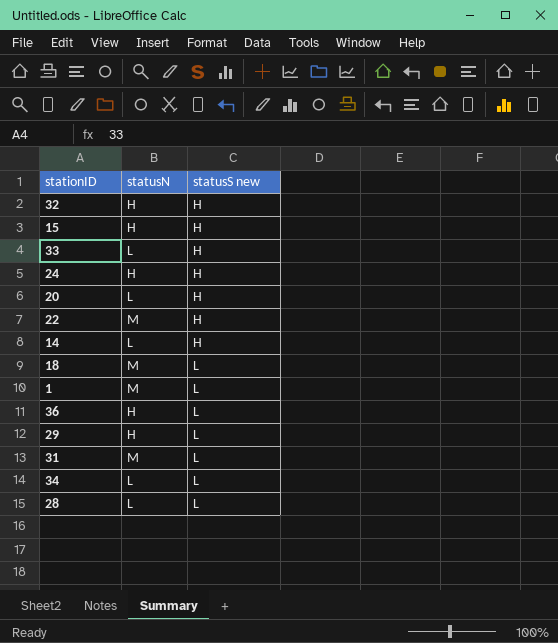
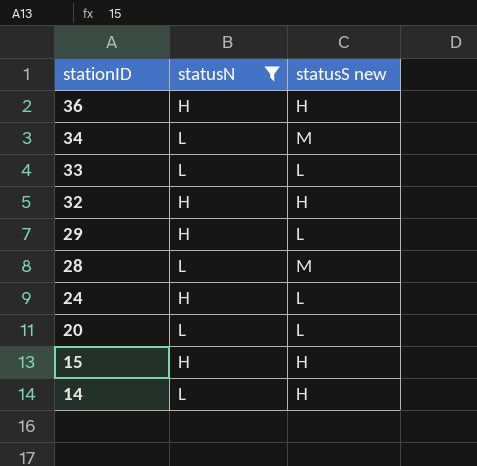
filter: none -> statusN != M
row order: statusS new ascending -> stationID descending
36 | statusS new: L -> H
34 | statusS new: L -> M
33 | statusS new: H -> L
28 | statusS new: L -> M
24 | statusS new: H -> L
20 | statusS new: H -> L

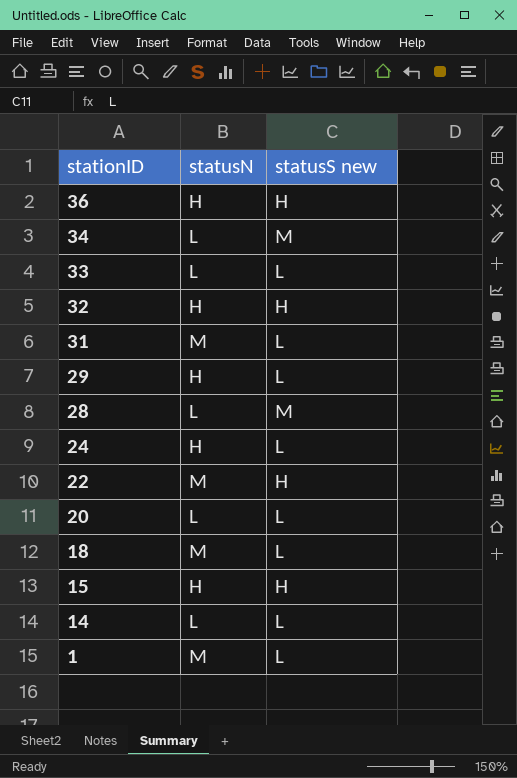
filter: statusN != M -> none
14 | statusS new: H -> L

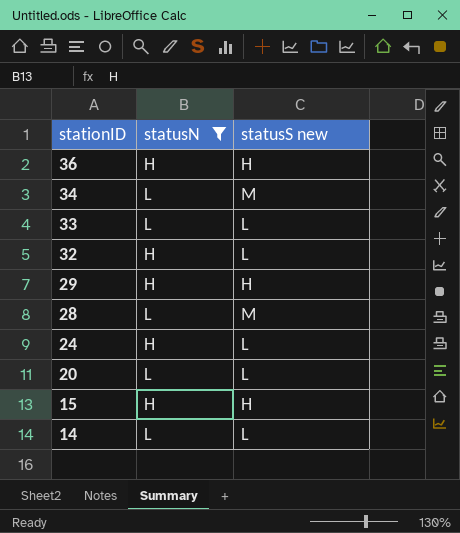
filter: none -> statusN != M
32 | statusS new: H -> L
29 | statusS new: L -> H

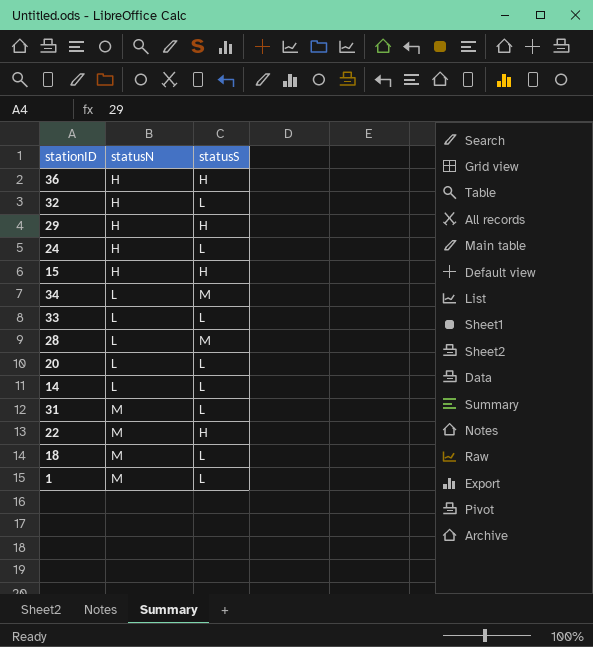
filter: statusN != M -> none
row order: stationID descending -> statusN ascending
column name: statusS new -> statusS

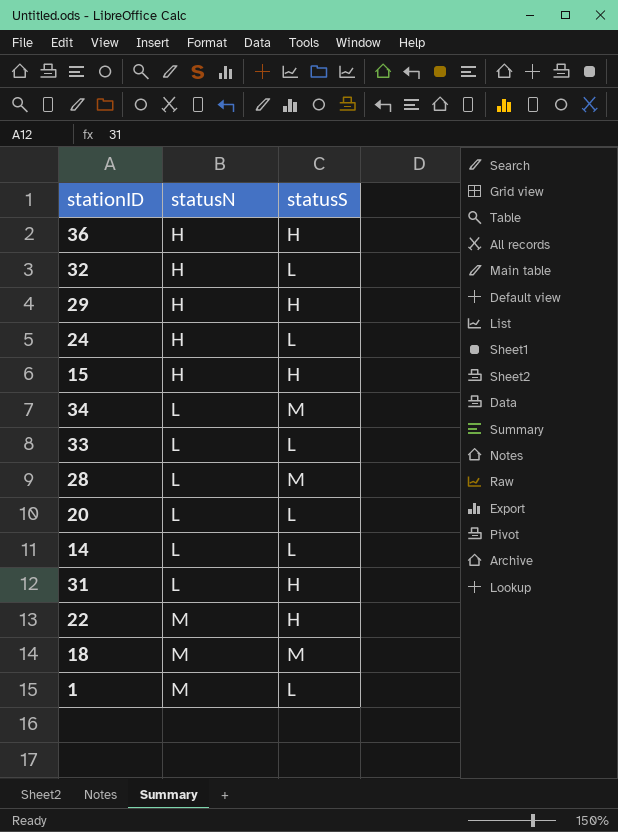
31 | statusN: M -> L
31 | statusS: L -> H
18 | statusS: L -> M

